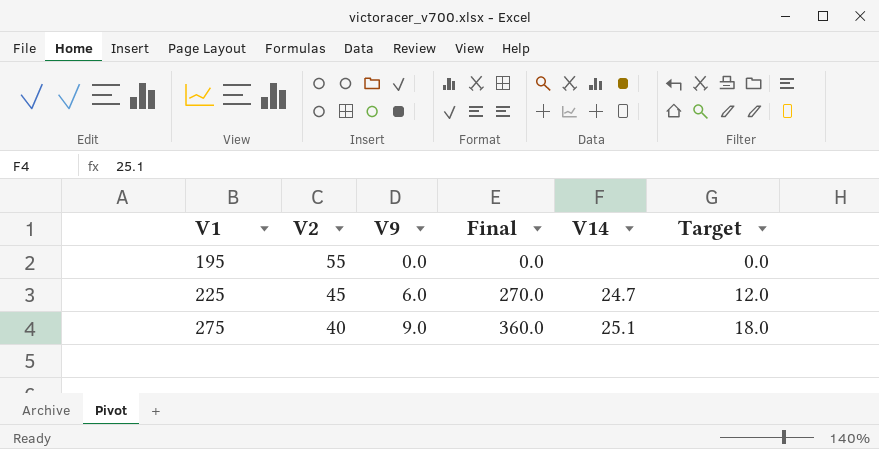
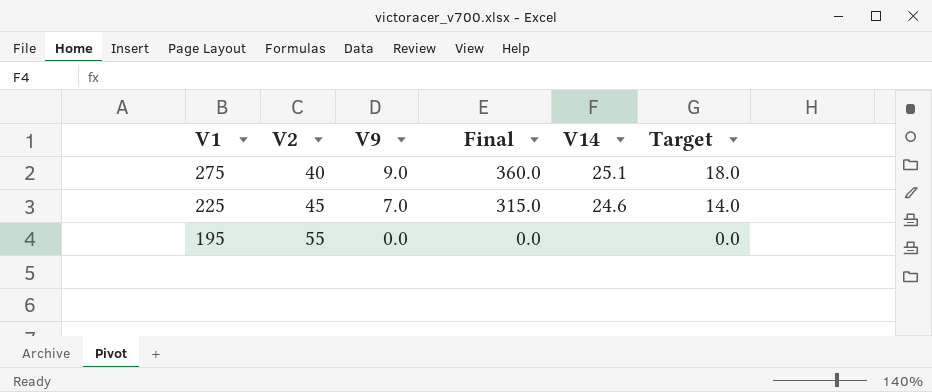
row order: V1 ascending -> V1 descending
225 | V9: 6.0 -> 7.0
225 | Final: 270.0 -> 315.0
225 | V14: 24.7 -> 24.6
225 | Target: 12.0 -> 14.0

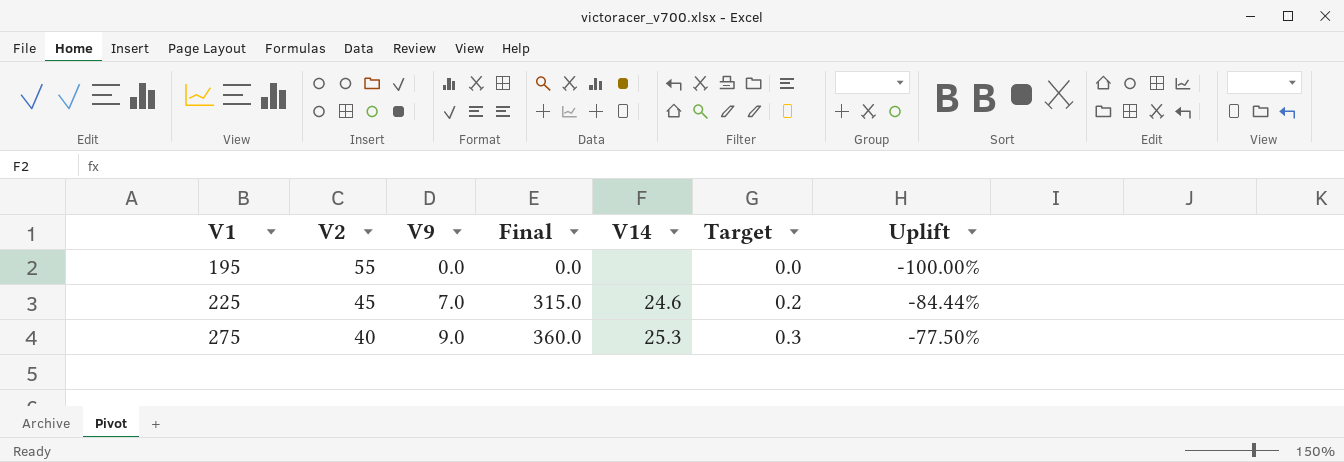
row order: V1 descending -> V1 ascending
column Target | formula: [V9] * 2 -> [V9] * 0.03
column Uplift | formula: none -> ([V9] - [V2]) / [V2]
275 | V14: 25.1 -> 25.3

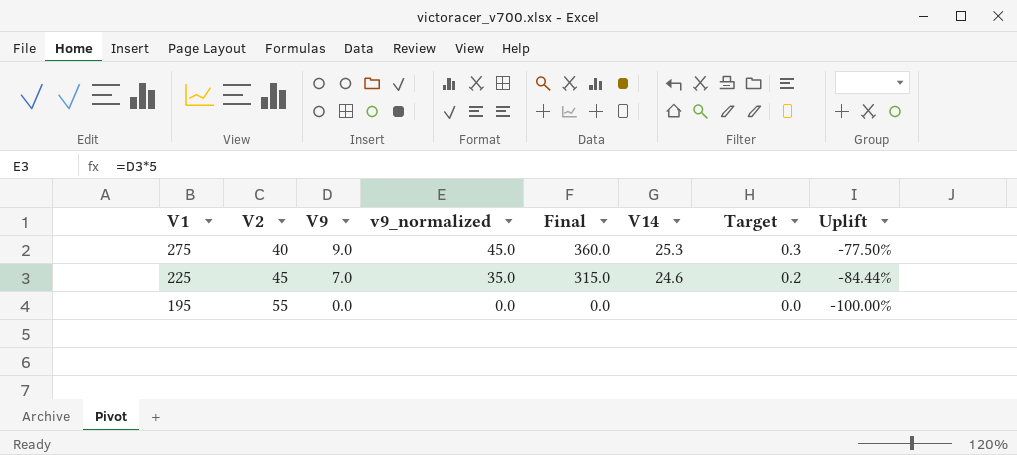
row order: V1 ascending -> V1 descending
column v9_normalized | formula: none -> [V9] * 5

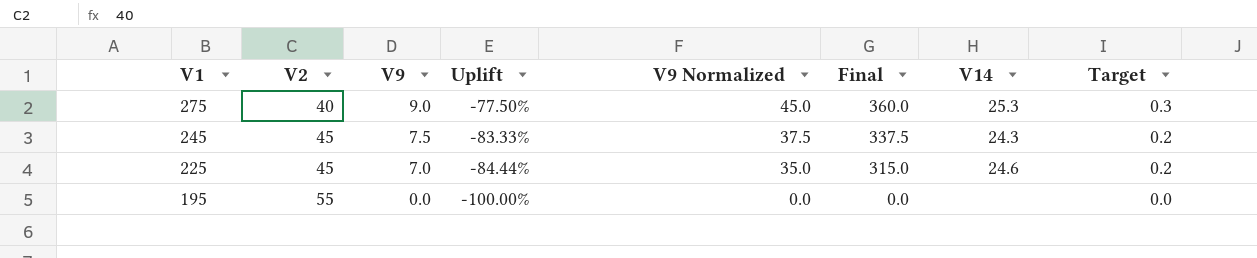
column Uplift | position: 8 -> 4
column name: v9_normalized -> V9 Normalized
row 245: none -> 45 | 7.5 | -83.33% | 37.5 | 337.5 | 24.3 | 0.2

